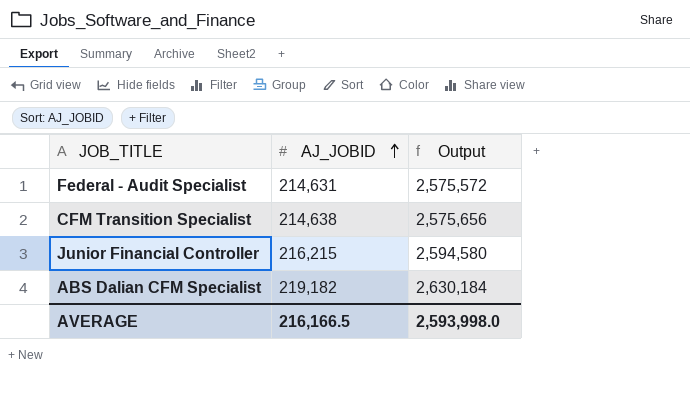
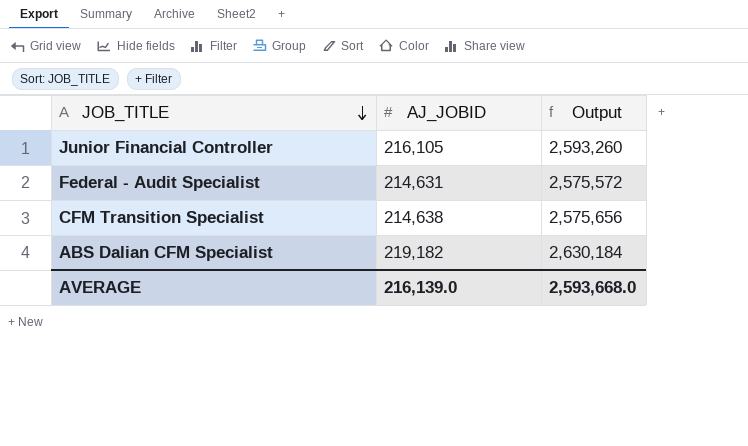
row order: AJ_JOBID ascending -> JOB_TITLE descending
Junior Financial Controller | AJ_JOBID: 216,215 -> 216,105
Junior Financial Controller | Output: 2,594,580 -> 2,593,260
AVERAGE | AJ_JOBID: 216,166.5 -> 216,139.0
AVERAGE | Output: 2,593,998.0 -> 2,593,668.0

